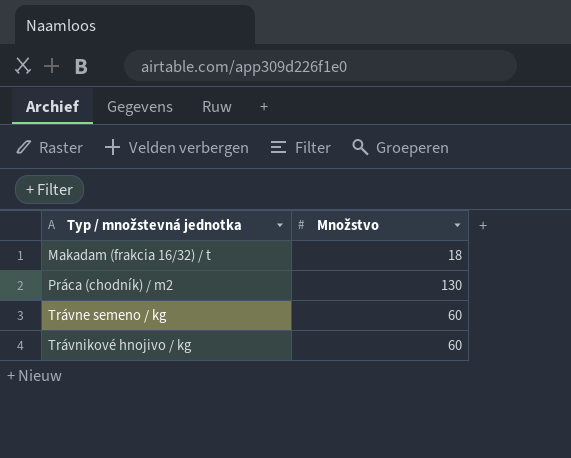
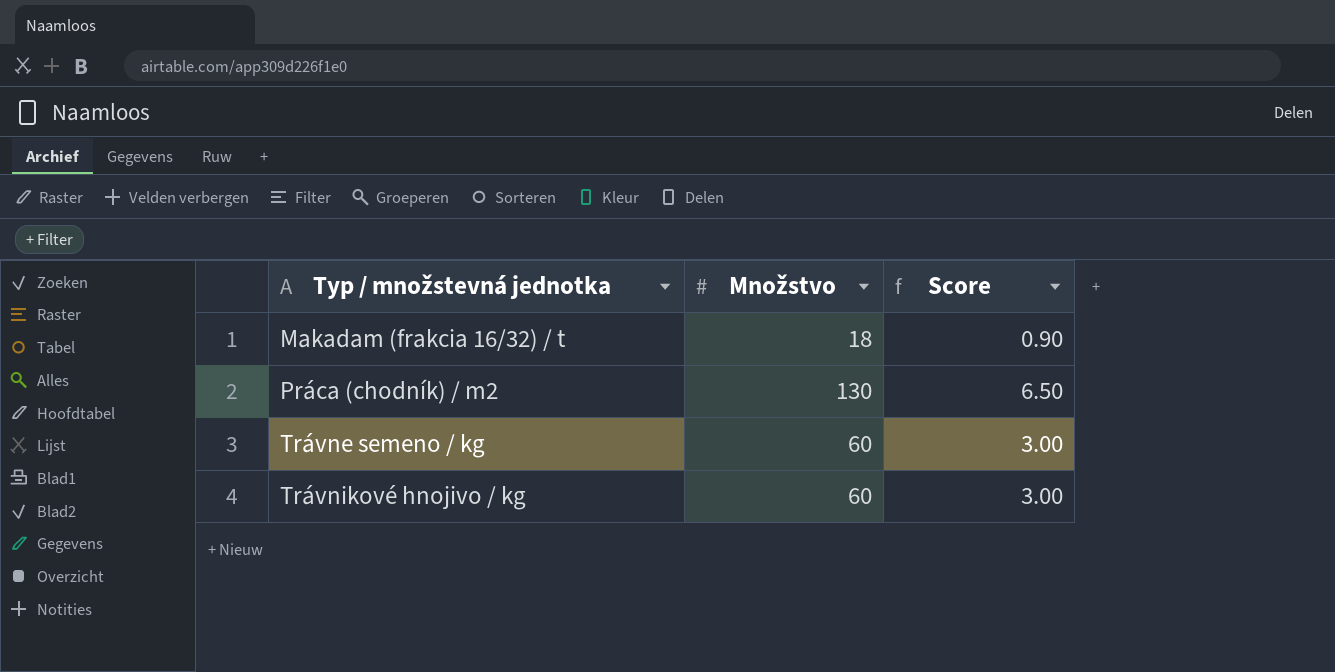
column Score | formula: none -> [Množstvo] * 0.05

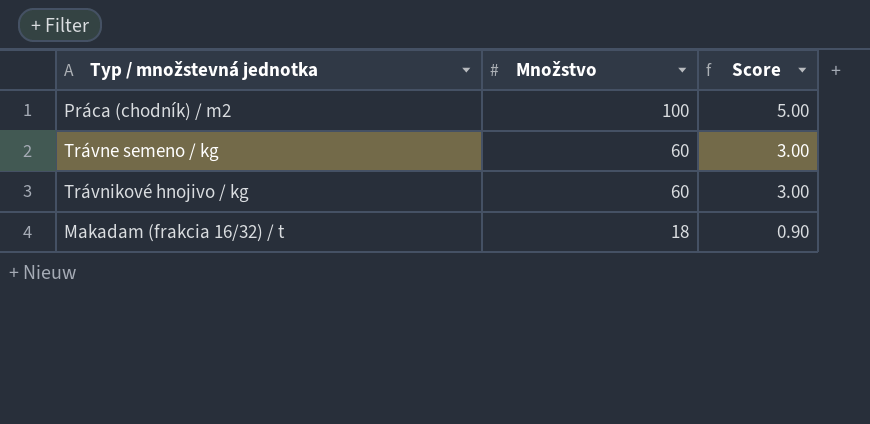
row order: Typ / množstevná jednotka ascending -> Množstvo descending
Práca (chodník) / m2 | Množstvo: 130 -> 100
Práca (chodník) / m2 | Score: 6.50 -> 5.00

